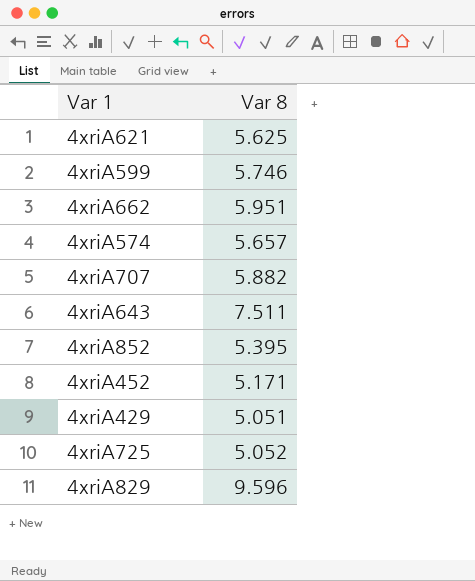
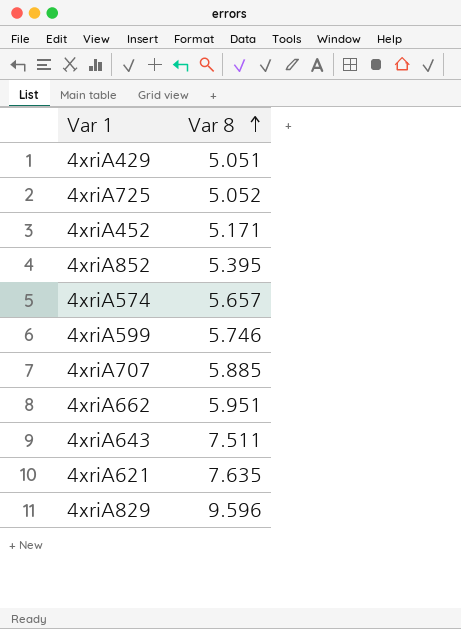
row order: none -> Var 8 ascending
4xriA707 | Var 8: 5.882 -> 5.885
4xriA621 | Var 8: 5.625 -> 7.635

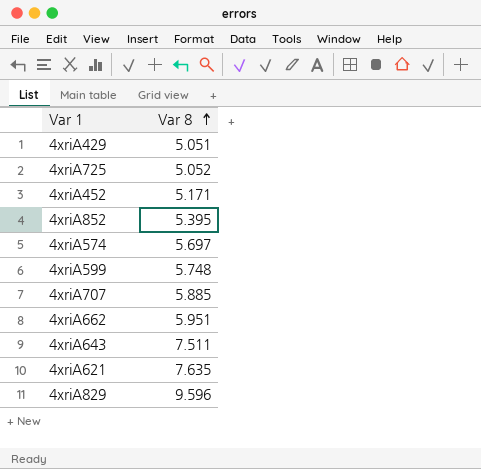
4xriA574 | Var 8: 5.657 -> 5.697
4xriA599 | Var 8: 5.746 -> 5.748

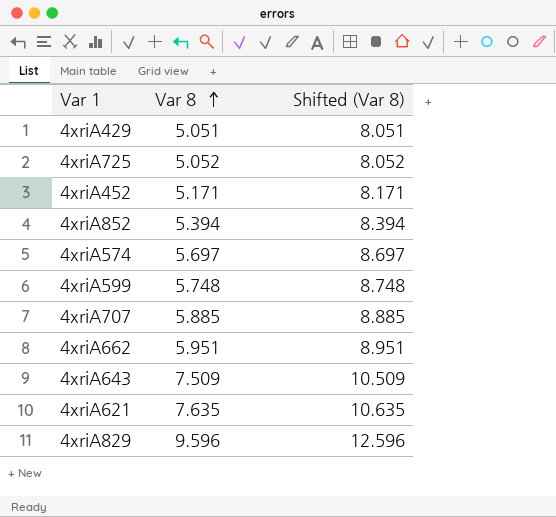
column Shifted (Var 8) | formula: none -> [Var 8] + 3
4xriA852 | Var 8: 5.395 -> 5.394
4xriA643 | Var 8: 7.511 -> 7.509

